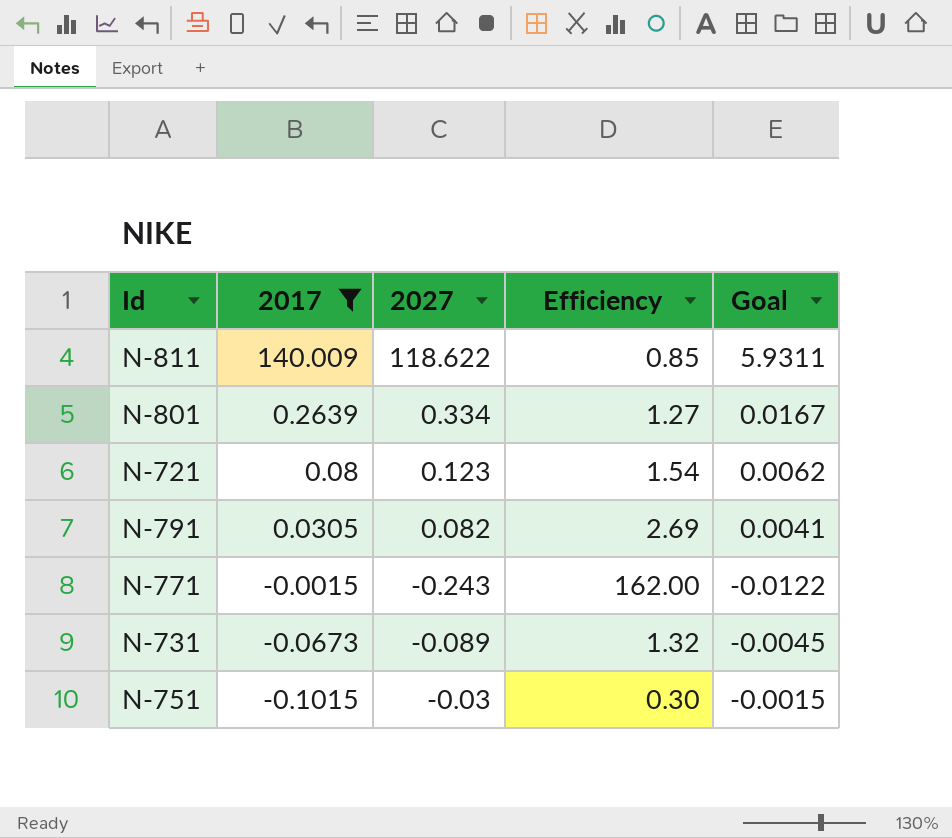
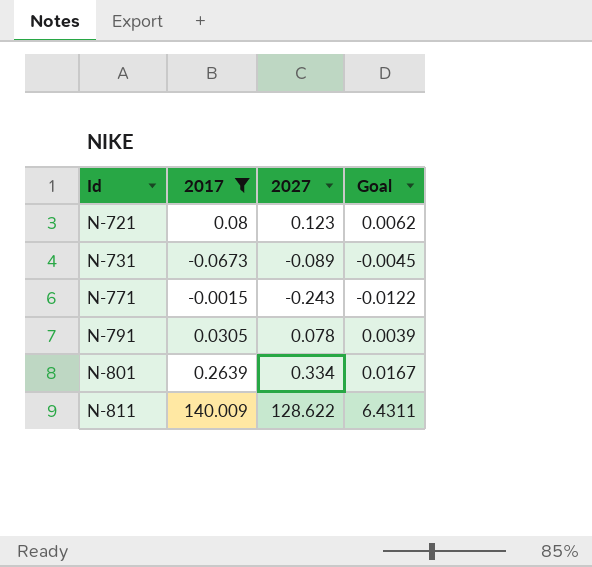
row order: 2017 descending -> Id ascending
column Efficiency | formula: [2027] / [2017] -> none
row N-751: -0.1015 | -0.03 | 0.30 | -0.0015 -> none
N-791 | 2027: 0.082 -> 0.078
N-791 | Goal: 0.0041 -> 0.0039
N-811 | 2027: 118.622 -> 128.622
N-811 | Goal: 5.9311 -> 6.4311

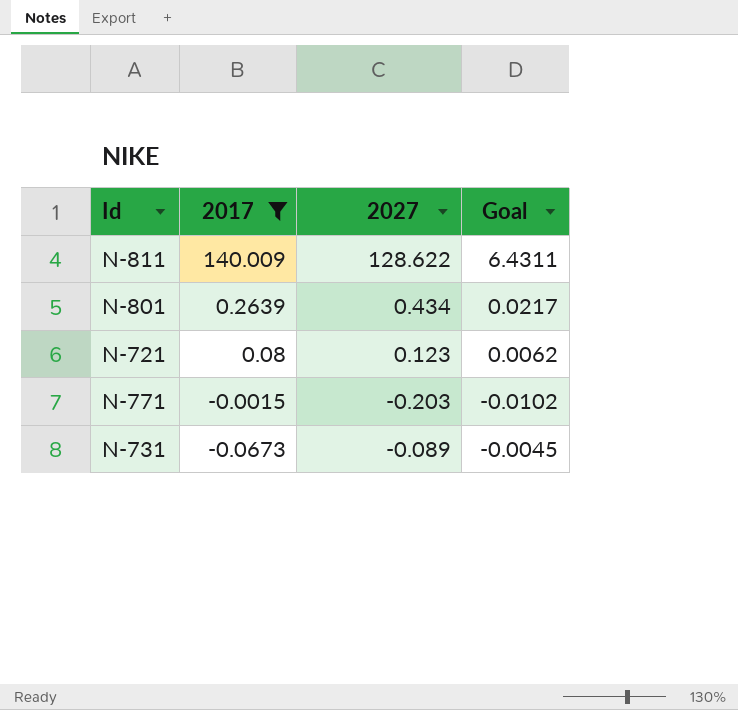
row order: Id ascending -> 2017 descending
row N-791: 0.0305 | 0.078 | 0.0039 -> none
N-801 | 2027: 0.334 -> 0.434
N-801 | Goal: 0.0167 -> 0.0217
N-771 | 2027: -0.243 -> -0.203
N-771 | Goal: -0.0122 -> -0.0102

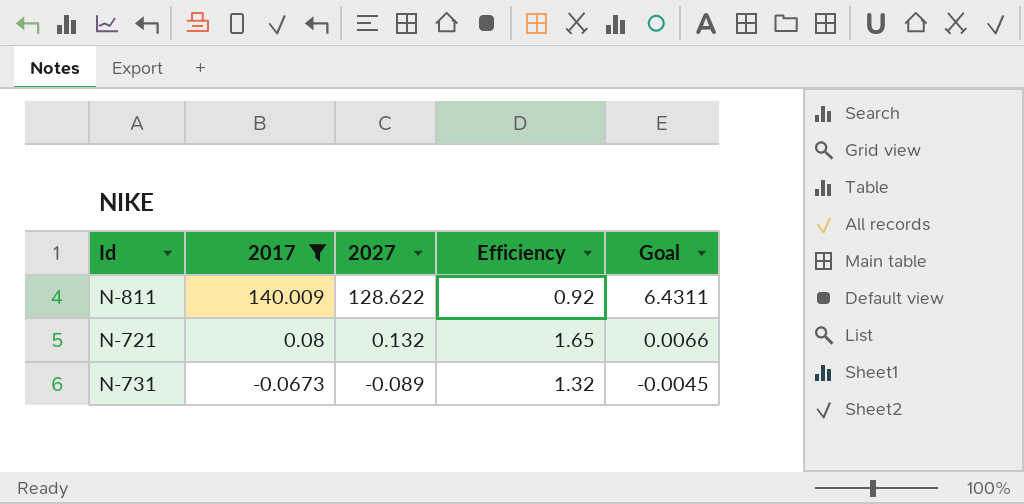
column Efficiency | formula: none -> [2027] / [2017]
row N-801: 0.2639 | 0.434 | 0.0217 -> none
row N-771: -0.0015 | -0.203 | -0.0102 -> none
N-721 | 2027: 0.123 -> 0.132
N-721 | Goal: 0.0062 -> 0.0066

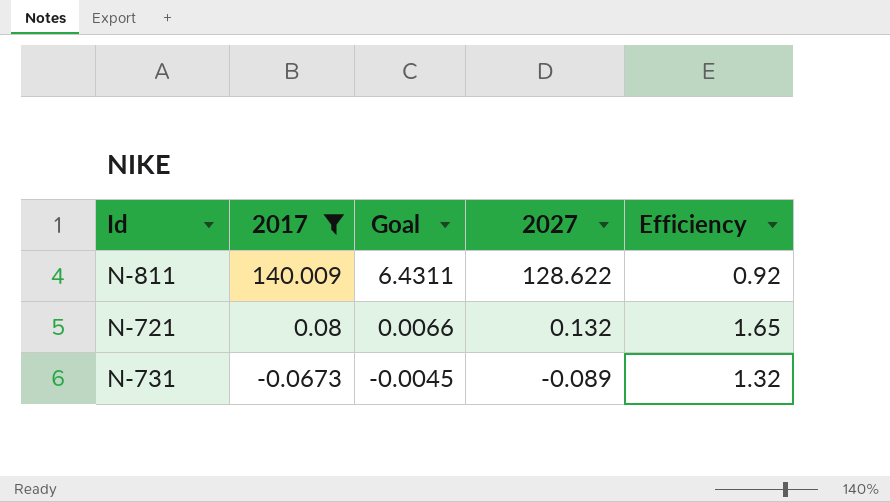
column Goal | position: 5 -> 3

